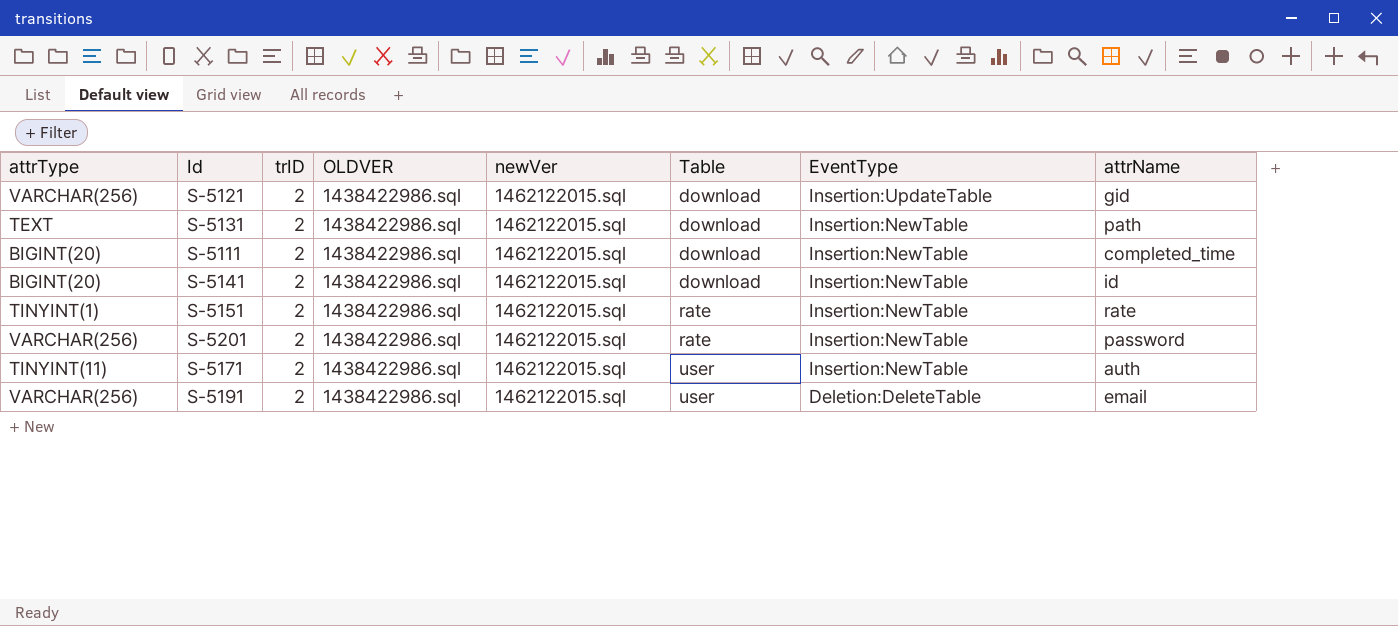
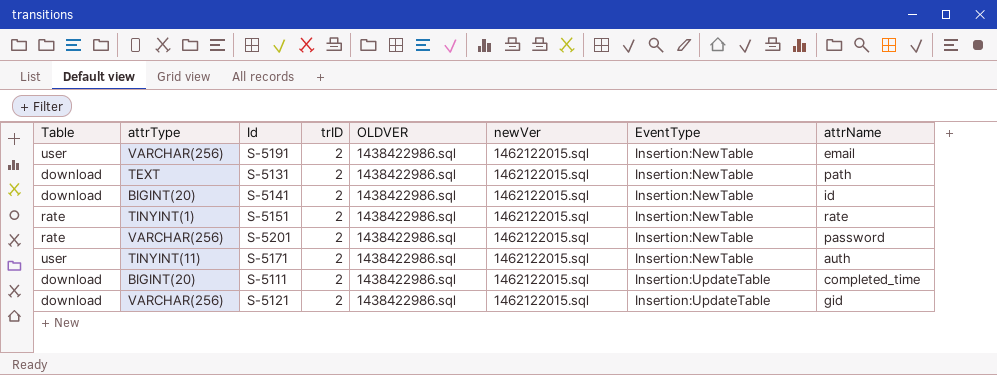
row order: Table ascending -> EventType ascending
column Table | position: 6 -> 1
S-5191 | EventType: Deletion:DeleteTable -> Insertion:NewTable
S-5111 | EventType: Insertion:NewTable -> Insertion:UpdateTable

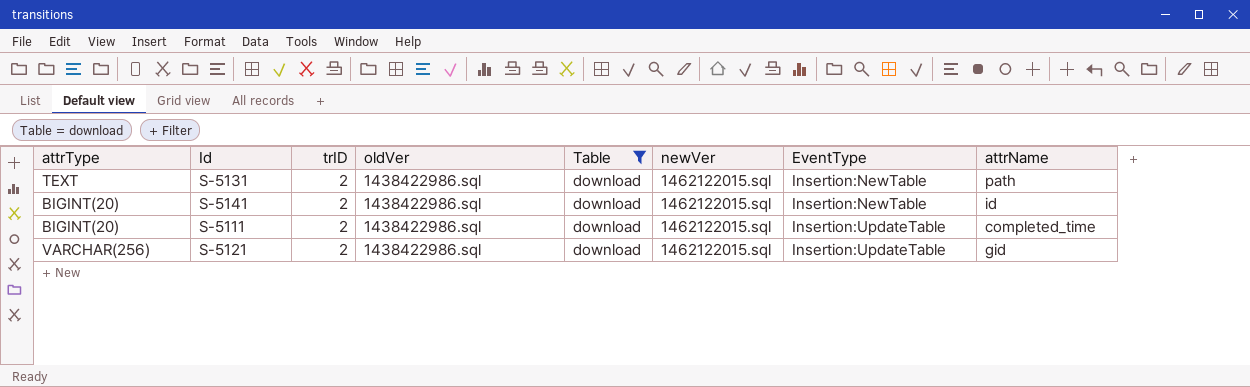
filter: none -> Table = download
column name: OLDVER -> oldVer
column Table | position: 1 -> 5

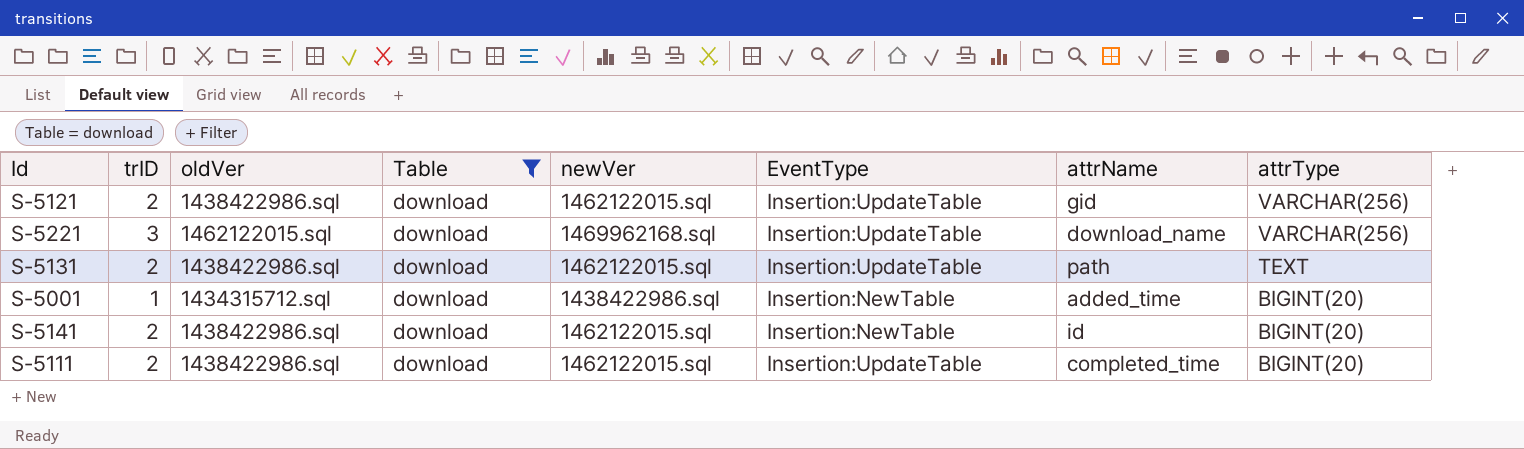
row order: EventType ascending -> attrType descending
column attrType | position: 1 -> 8
row S-5221: none -> 3 | 1462122015.sql | download | 1469962168.sql | Insertion:UpdateTable | download_name | VARCHAR(256)
S-5131 | EventType: Insertion:NewTable -> Insertion:UpdateTable
row S-5001: none -> 1 | 1434315712.sql | download | 1438422986.sql | Insertion:NewTable | added_time | BIGINT(20)

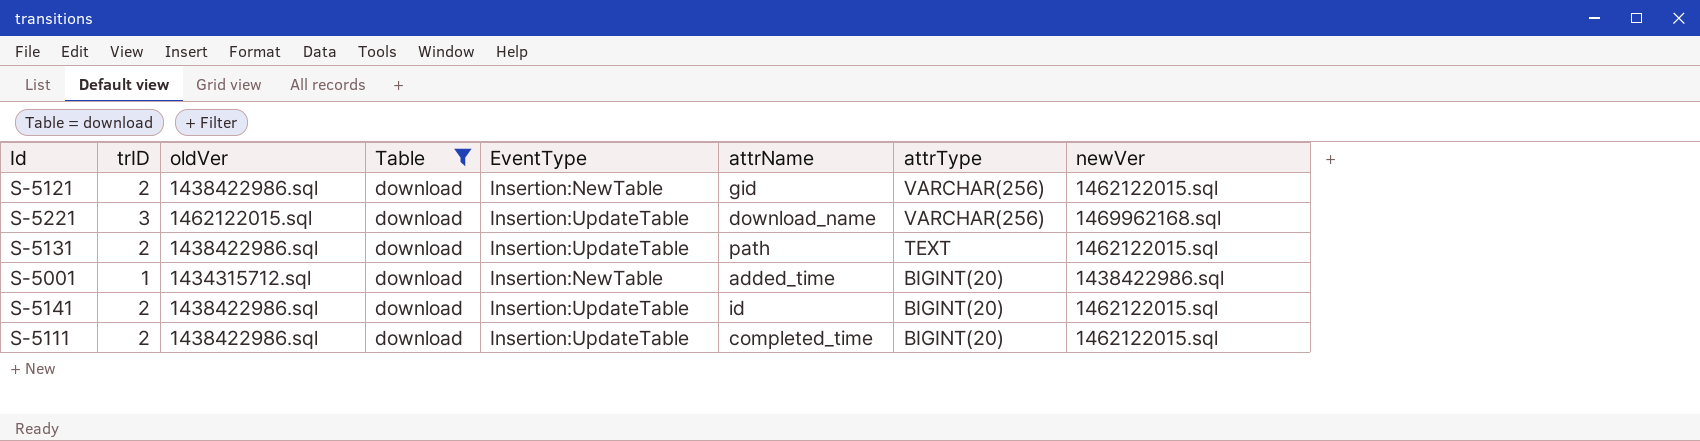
column newVer | position: 5 -> 8
S-5121 | EventType: Insertion:UpdateTable -> Insertion:NewTable
S-5141 | EventType: Insertion:NewTable -> Insertion:UpdateTable

